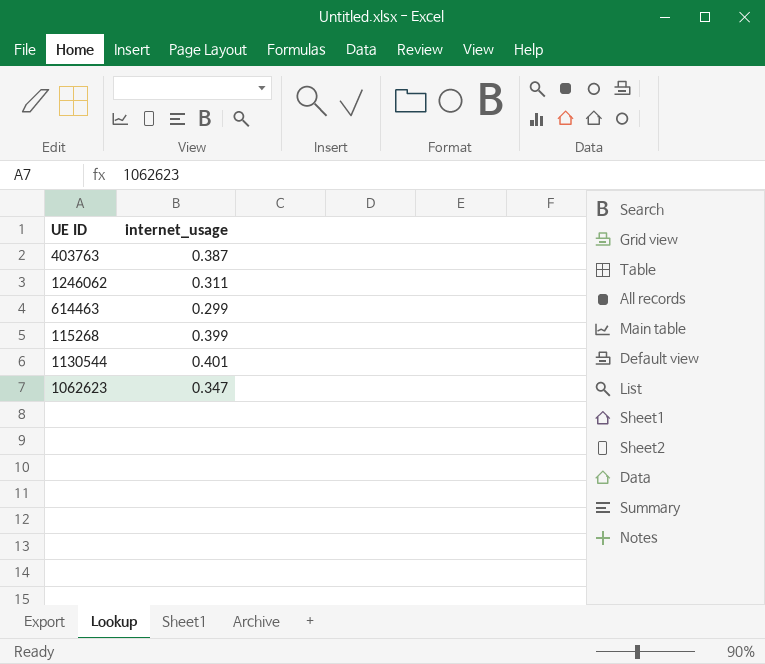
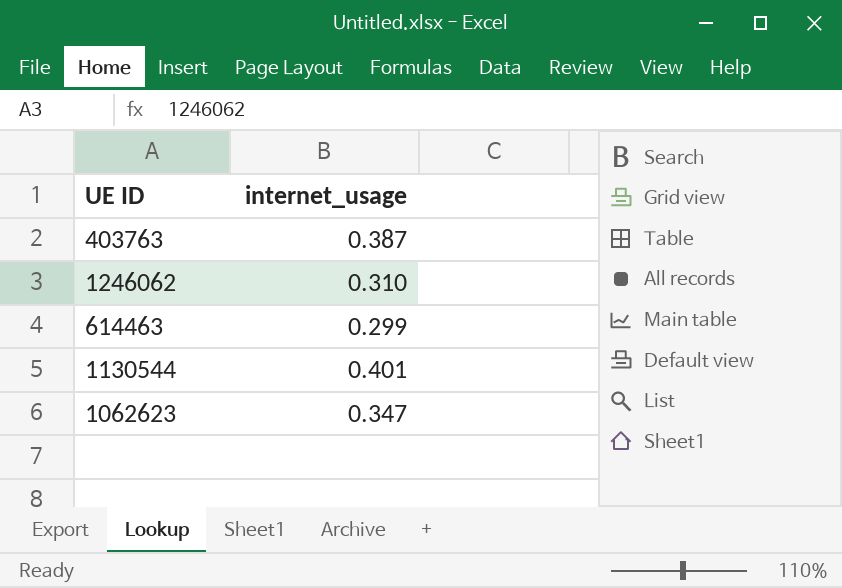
row 115268: 0.399 -> none
1246062 | internet_usage: 0.311 -> 0.310

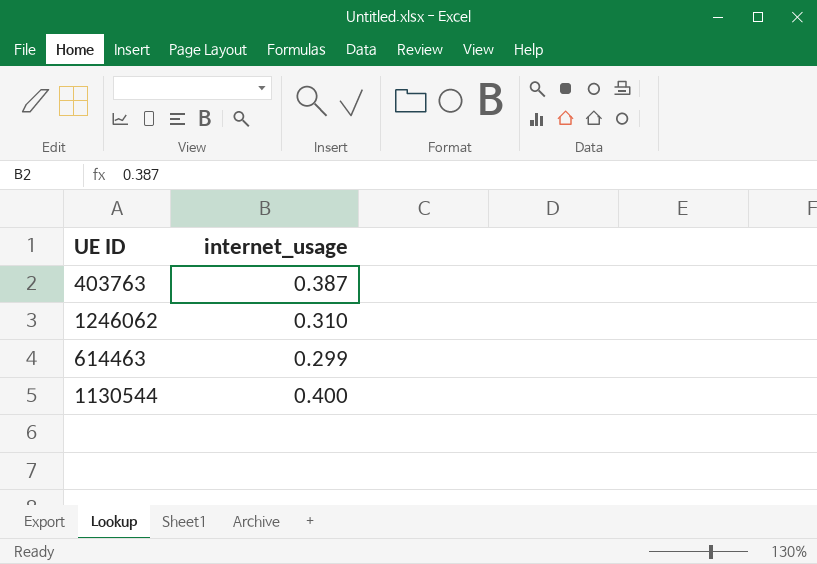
row 1062623: 0.347 -> none
1130544 | internet_usage: 0.401 -> 0.400

